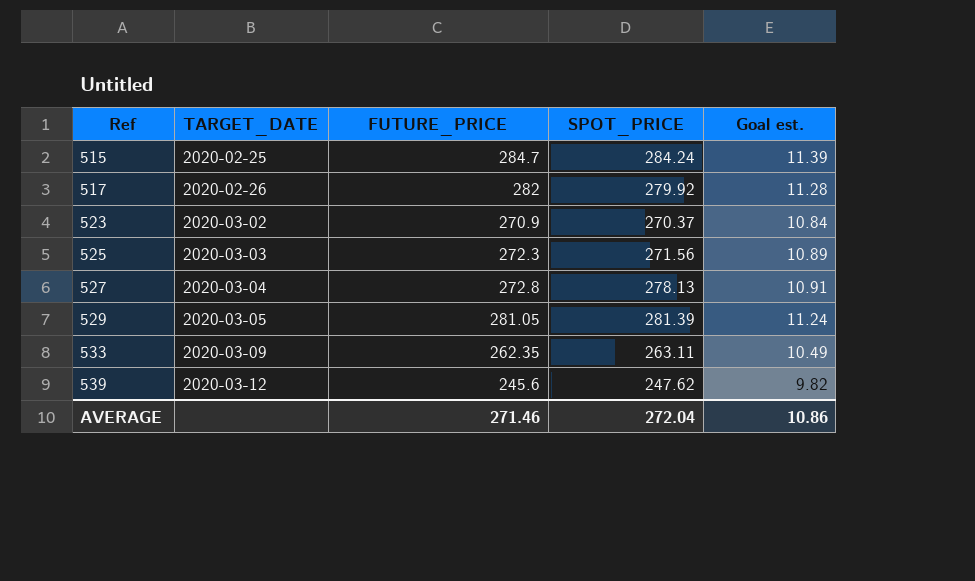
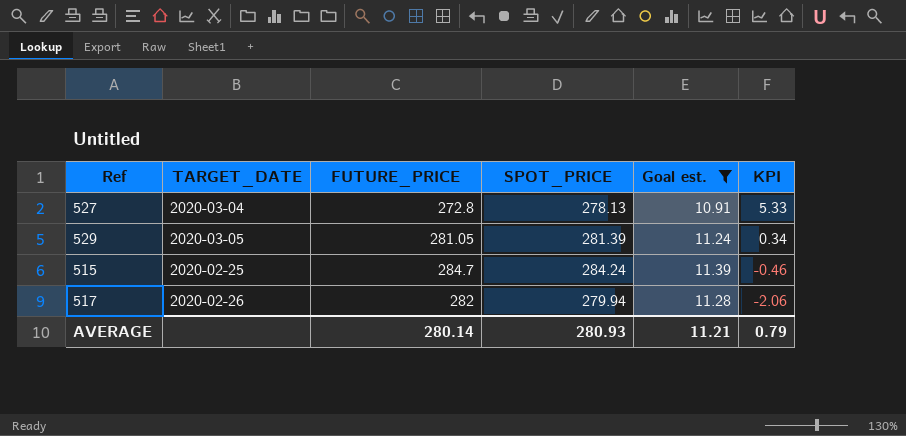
filter: none -> Goal est. >= 10.91
row order: Ref ascending -> KPI descending
column KPI | formula: none -> [SPOT_PRICE] - [FUTURE_PRICE]
517 | SPOT_PRICE: 279.92 -> 279.94
AVERAGE | FUTURE_PRICE: 271.46 -> 280.14
AVERAGE | SPOT_PRICE: 272.04 -> 280.93
AVERAGE | Goal est.: 10.86 -> 11.21

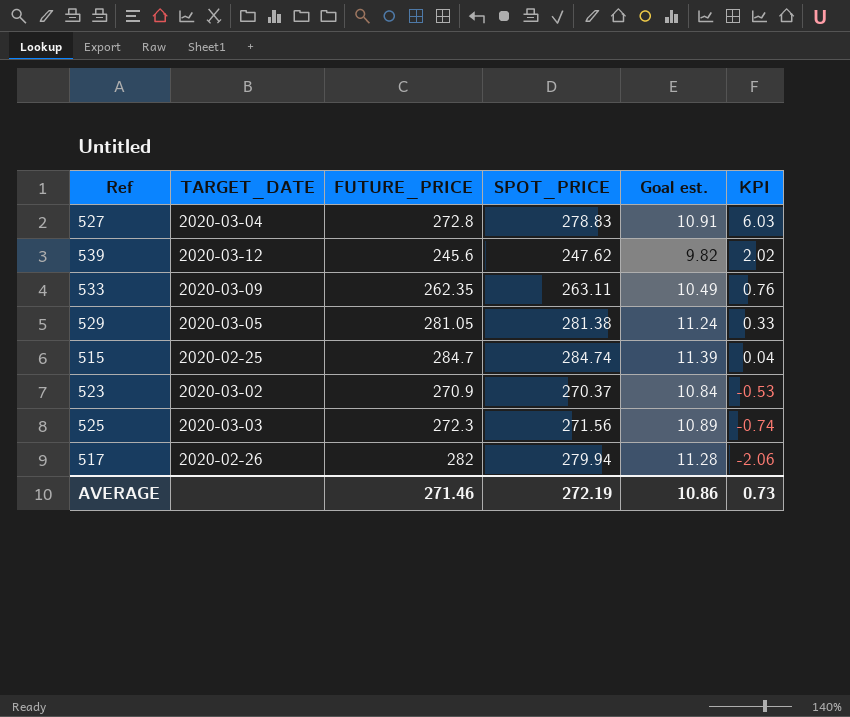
filter: Goal est. >= 10.91 -> none
527 | SPOT_PRICE: 278.13 -> 278.83
527 | KPI: 5.33 -> 6.03
529 | SPOT_PRICE: 281.39 -> 281.38
529 | KPI: 0.34 -> 0.33
515 | SPOT_PRICE: 284.24 -> 284.74
515 | KPI: -0.46 -> 0.04
AVERAGE | FUTURE_PRICE: 280.14 -> 271.46
AVERAGE | SPOT_PRICE: 280.93 -> 272.19
AVERAGE | Goal est.: 11.21 -> 10.86
AVERAGE | KPI: 0.79 -> 0.73

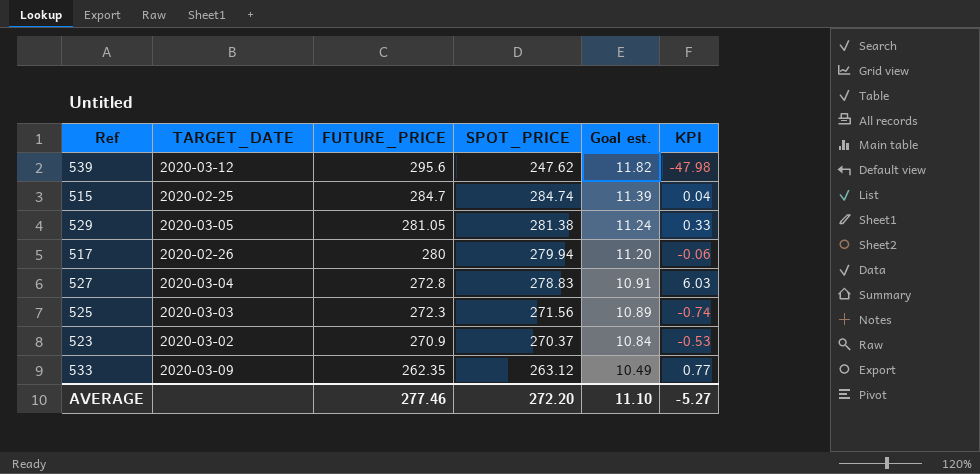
row order: KPI descending -> FUTURE_PRICE descending
539 | FUTURE_PRICE: 245.6 -> 295.6
539 | Goal est.: 9.82 -> 11.82
539 | KPI: 2.02 -> -47.98
517 | FUTURE_PRICE: 282 -> 280
517 | Goal est.: 11.28 -> 11.20
517 | KPI: -2.06 -> -0.06
533 | SPOT_PRICE: 263.11 -> 263.12
533 | KPI: 0.76 -> 0.77
AVERAGE | FUTURE_PRICE: 271.46 -> 277.46
AVERAGE | SPOT_PRICE: 272.19 -> 272.20
AVERAGE | Goal est.: 10.86 -> 11.10
AVERAGE | KPI: 0.73 -> -5.27

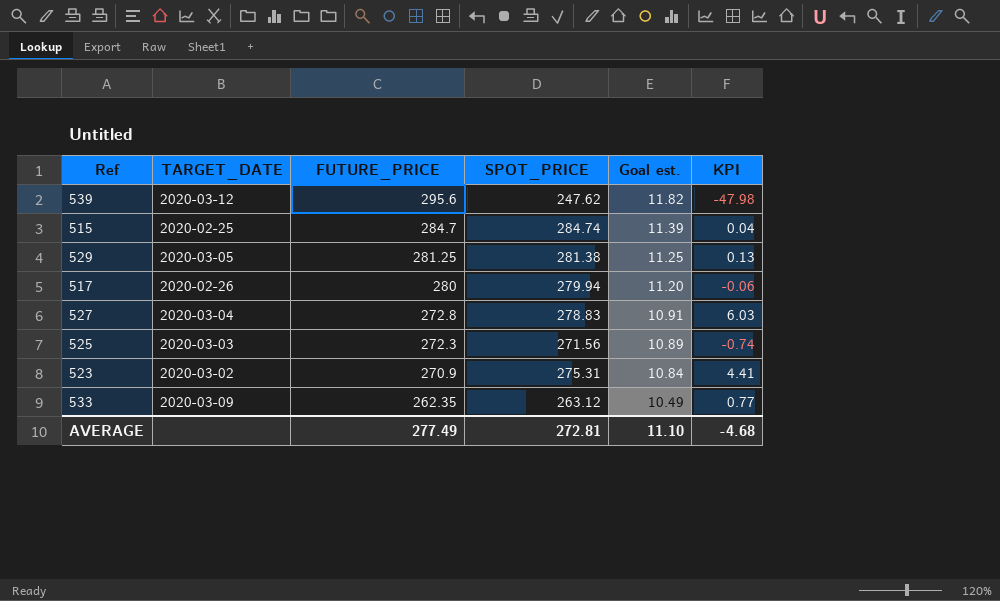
529 | FUTURE_PRICE: 281.05 -> 281.25
529 | Goal est.: 11.24 -> 11.25
529 | KPI: 0.33 -> 0.13
523 | SPOT_PRICE: 270.37 -> 275.31
523 | KPI: -0.53 -> 4.41
AVERAGE | FUTURE_PRICE: 277.46 -> 277.49
AVERAGE | SPOT_PRICE: 272.20 -> 272.81
AVERAGE | KPI: -5.27 -> -4.68

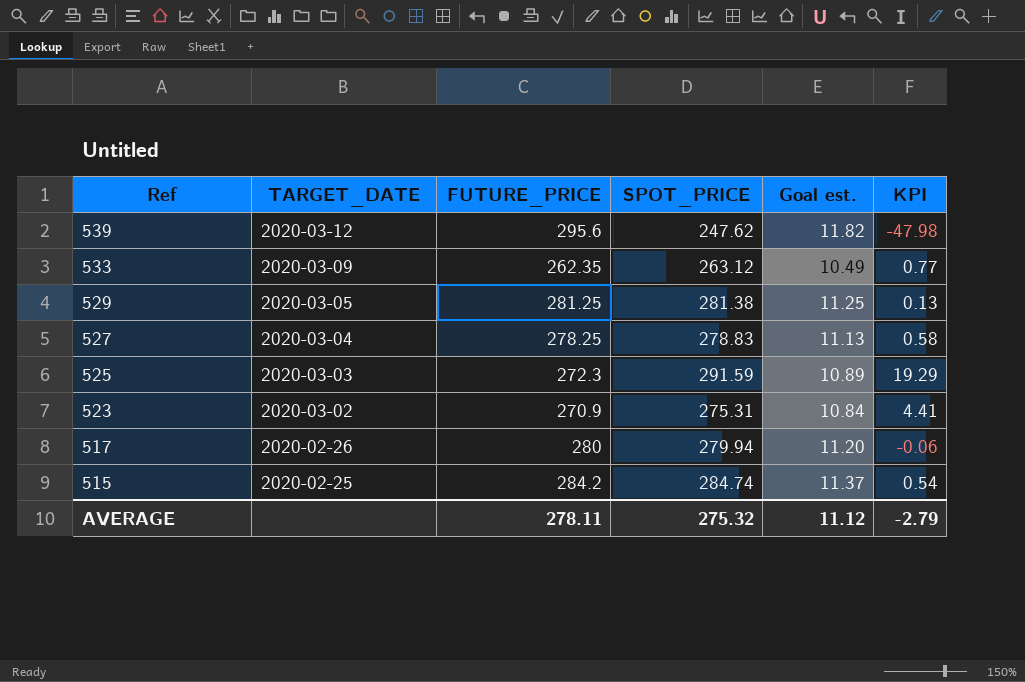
row order: FUTURE_PRICE descending -> Ref descending
527 | FUTURE_PRICE: 272.8 -> 278.25
527 | Goal est.: 10.91 -> 11.13
527 | KPI: 6.03 -> 0.58
525 | SPOT_PRICE: 271.56 -> 291.59
525 | KPI: -0.74 -> 19.29
515 | FUTURE_PRICE: 284.7 -> 284.2
515 | Goal est.: 11.39 -> 11.37
515 | KPI: 0.04 -> 0.54
AVERAGE | FUTURE_PRICE: 277.49 -> 278.11
AVERAGE | SPOT_PRICE: 272.81 -> 275.32
AVERAGE | Goal est.: 11.10 -> 11.12
AVERAGE | KPI: -4.68 -> -2.79

